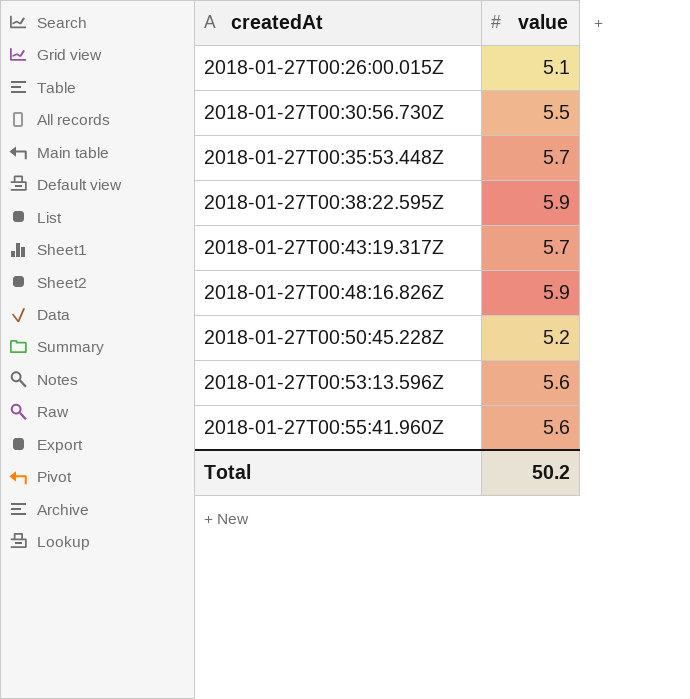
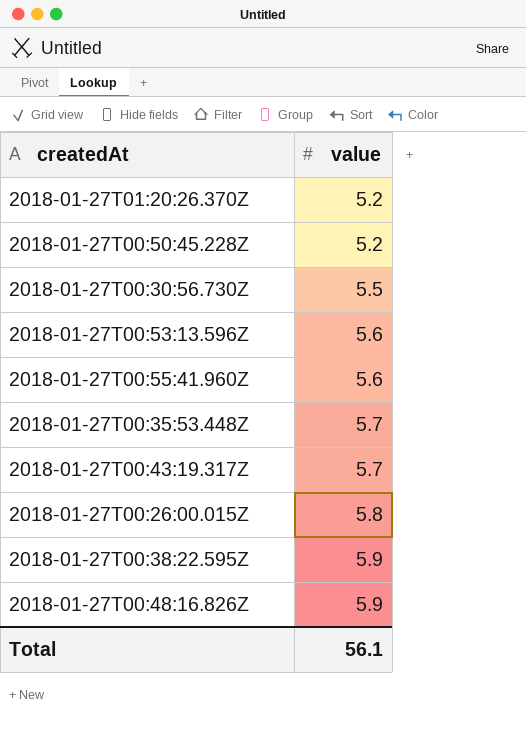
row order: createdAt ascending -> value ascending
row 2018-01-27T01:20:26.370Z: none -> 5.2
2018-01-27T00:26:00.015Z | value: 5.1 -> 5.8
Total | value: 50.2 -> 56.1

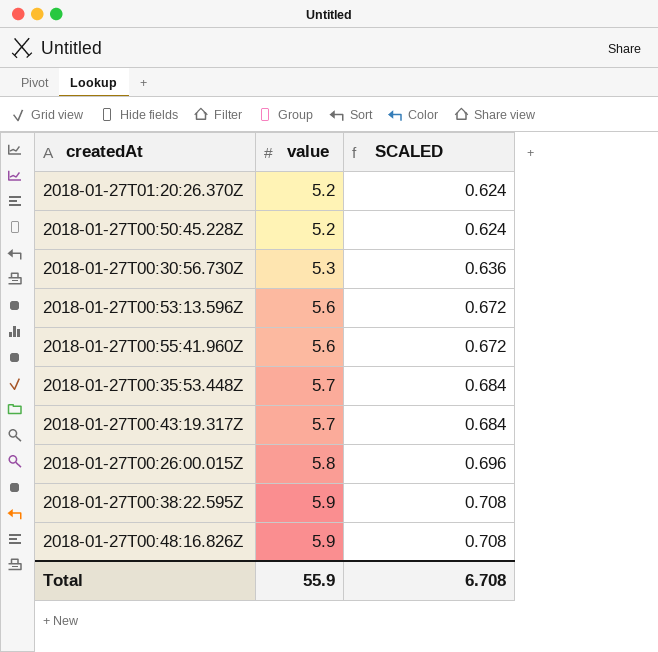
column SCALED | formula: none -> [value] * 0.12
2018-01-27T00:30:56.730Z | value: 5.5 -> 5.3
Total | value: 56.1 -> 55.9

